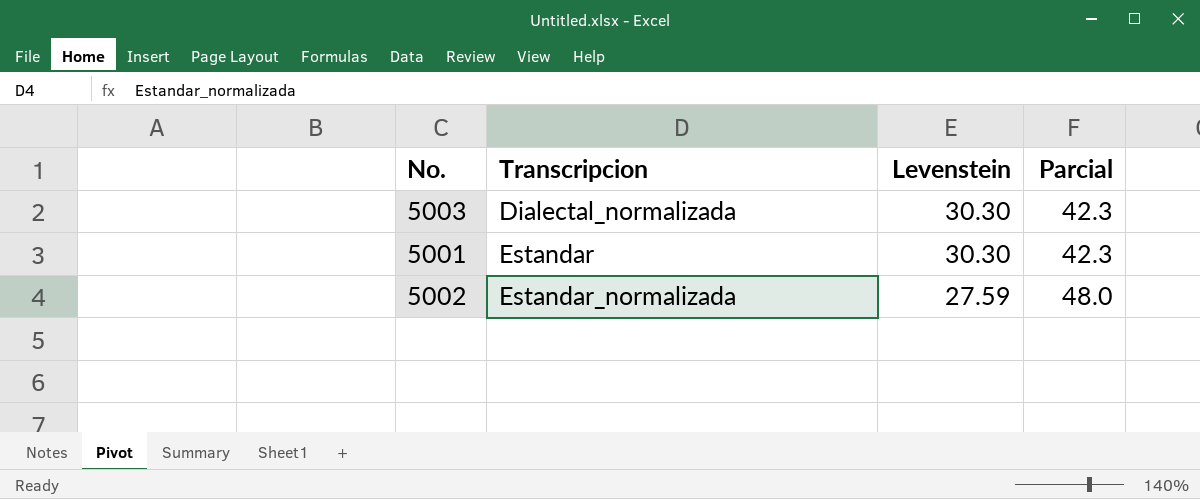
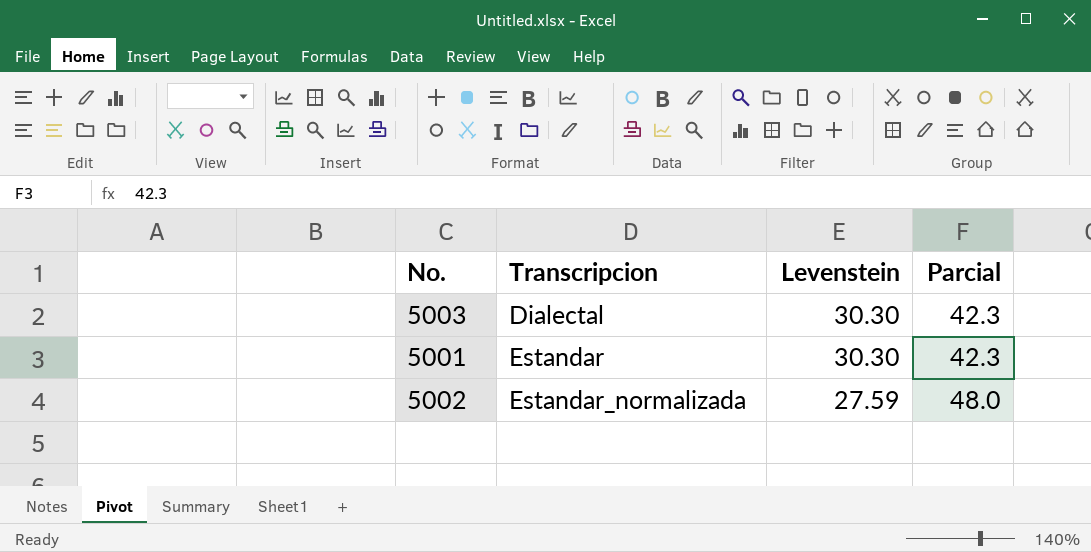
5003 | Transcripcion: Dialectal_normalizada -> Dialectal

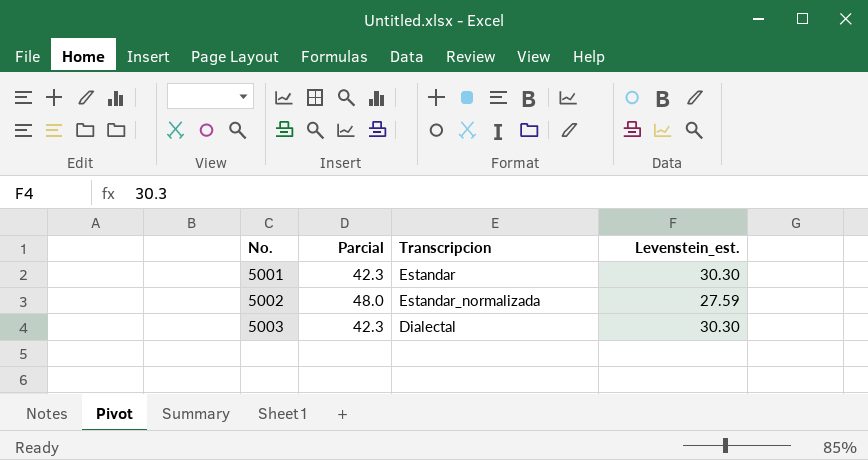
row order: Transcripcion ascending -> No. ascending
column Parcial | position: 4 -> 2
column name: Levenstein -> Levenstein_est.

